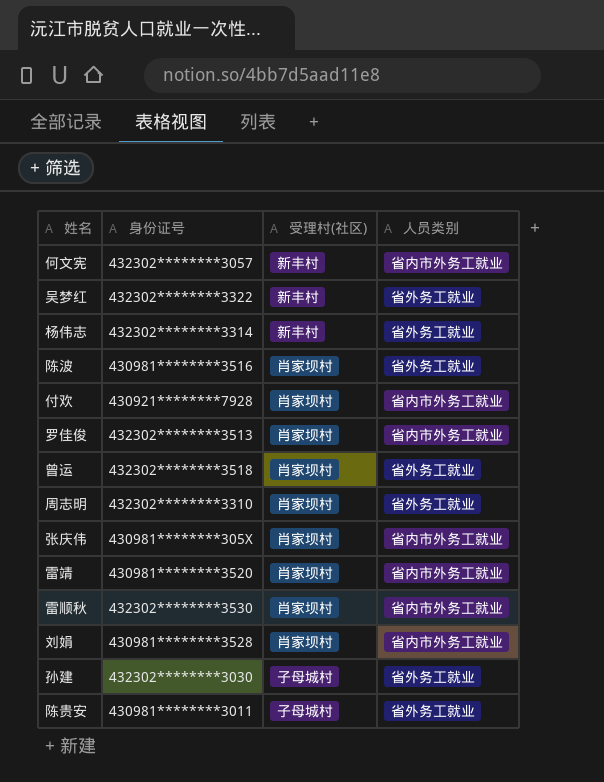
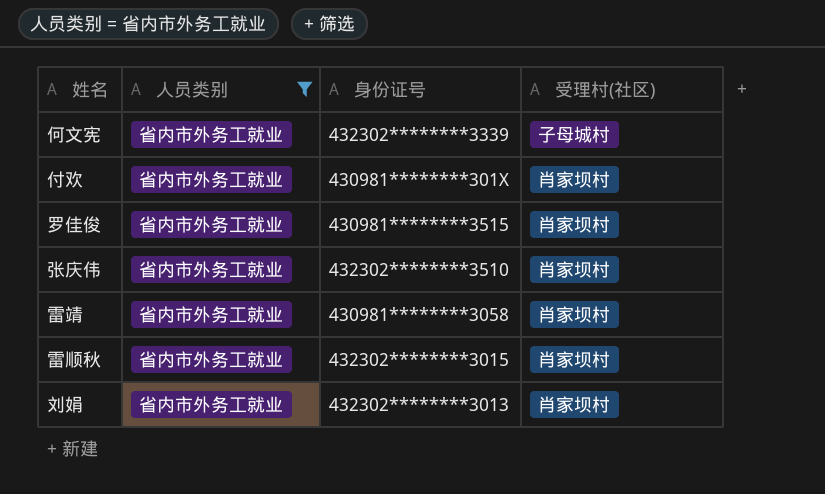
filter: none -> 人员类别 = 省内市外务工就业
column 人员类别 | position: 4 -> 2
何文宪 | 身份证号: 432302********3057 -> 432302********3339
何文宪 | 受理村(社区): 新丰村 -> 子母城村
付欢 | 身份证号: 430921********7928 -> 430981********301X
罗佳俊 | 身份证号: 432302********3513 -> 430981********3515
张庆伟 | 身份证号: 430981********305X -> 432302********3510
雷靖 | 身份证号: 430981********3520 -> 430981********3058
雷顺秋 | 身份证号: 432302********3530 -> 432302********3015
刘娟 | 身份证号: 430981********3528 -> 432302********3013

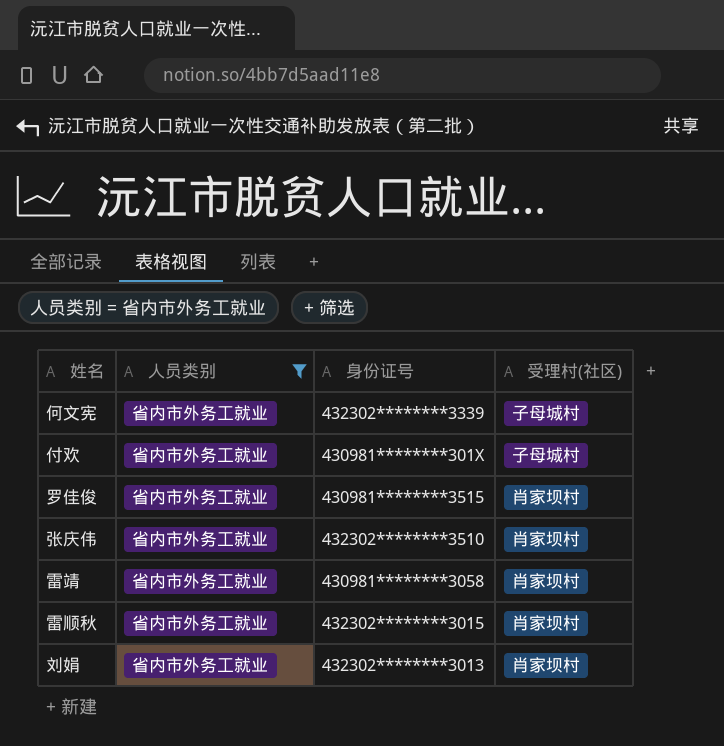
付欢 | 受理村(社区): 肖家坝村 -> 子母城村

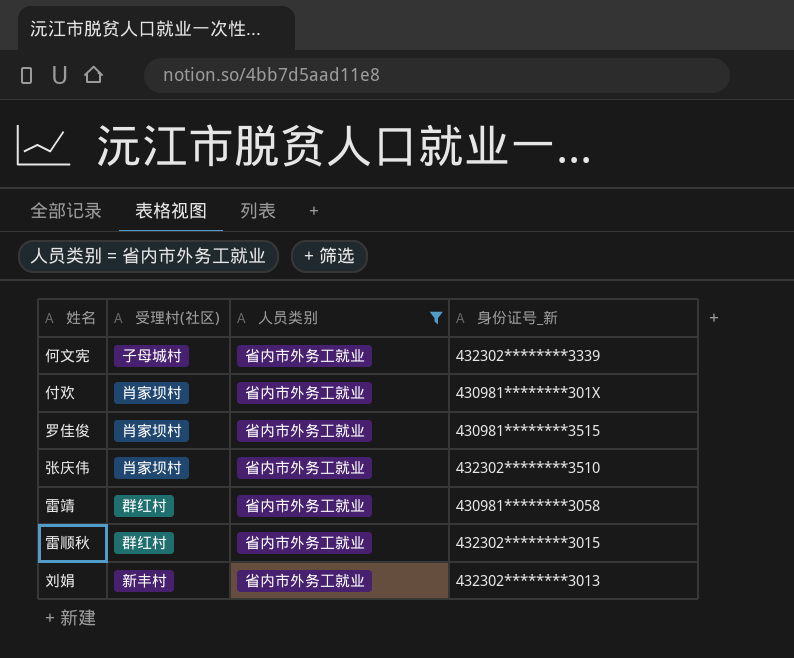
column 受理村(社区) | position: 4 -> 2
column name: 身份证号 -> 身份证号_新
付欢 | 受理村(社区): 子母城村 -> 肖家坝村
雷靖 | 受理村(社区): 肖家坝村 -> 群红村
雷顺秋 | 受理村(社区): 肖家坝村 -> 群红村
刘娟 | 受理村(社区): 肖家坝村 -> 新丰村

